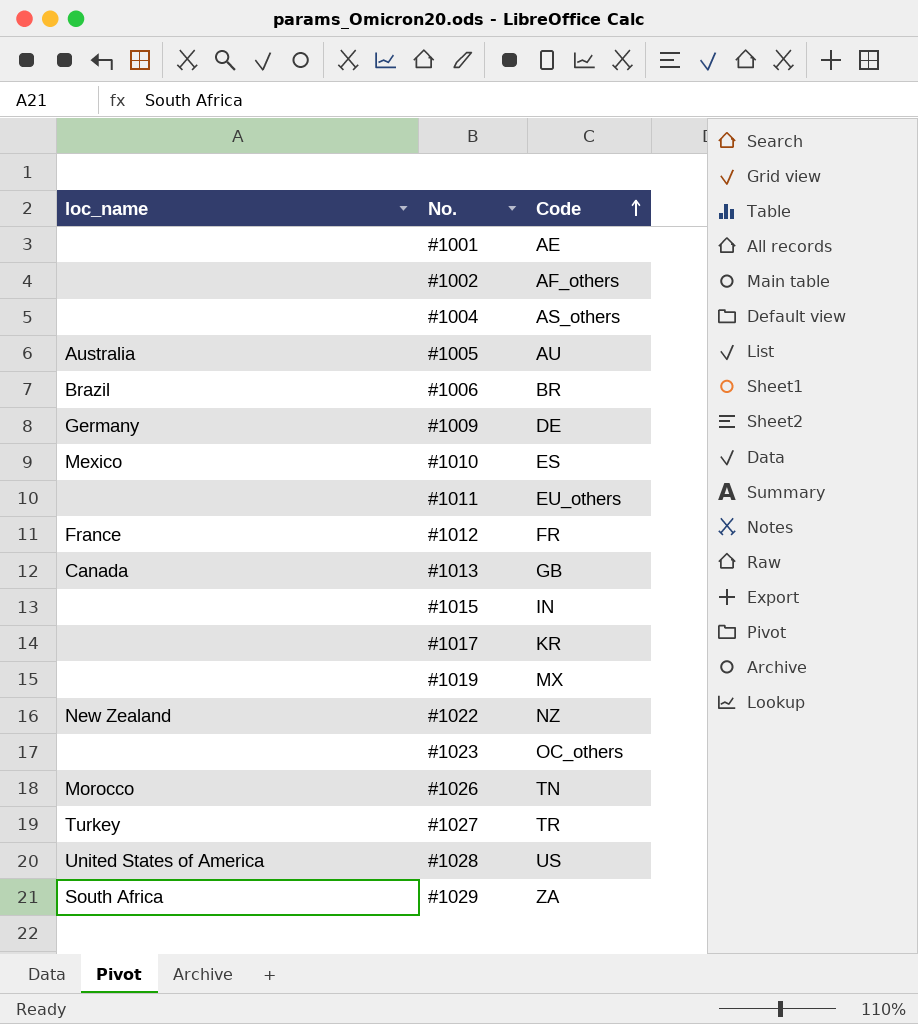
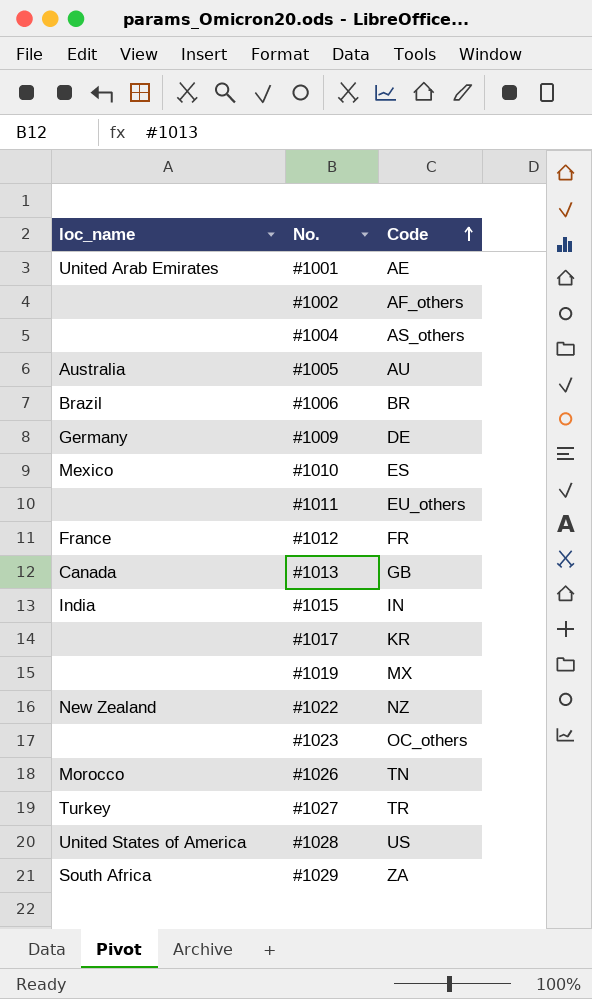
#1001 | loc_name: none -> United Arab Emirates
#1015 | loc_name: none -> India

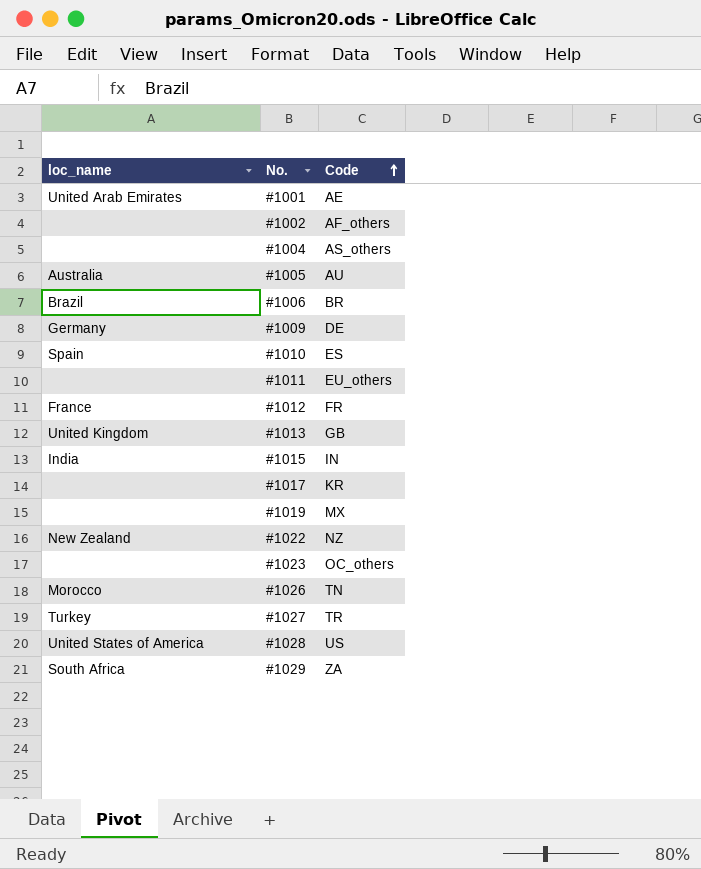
#1010 | loc_name: Mexico -> Spain
#1013 | loc_name: Canada -> United Kingdom

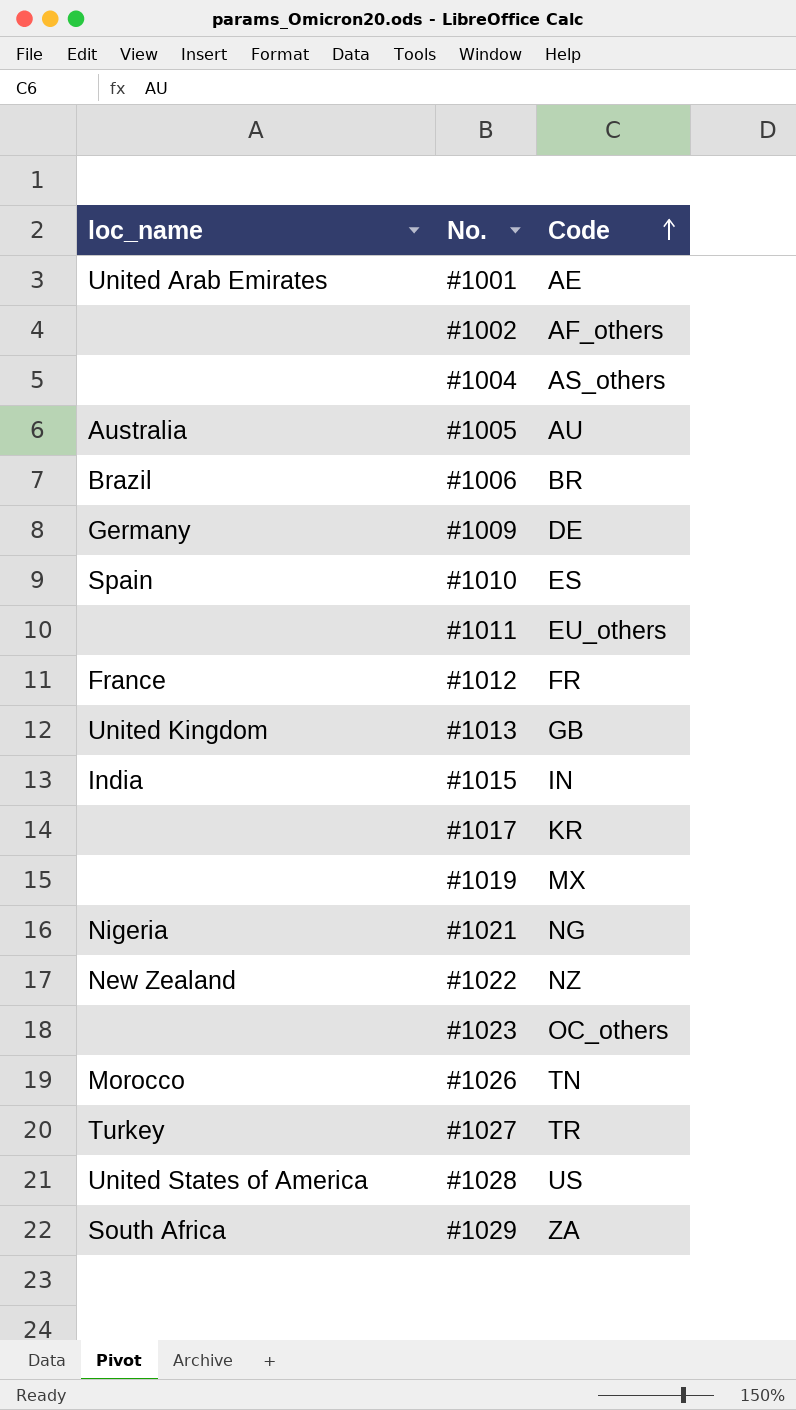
row #1021: none -> Nigeria | NG

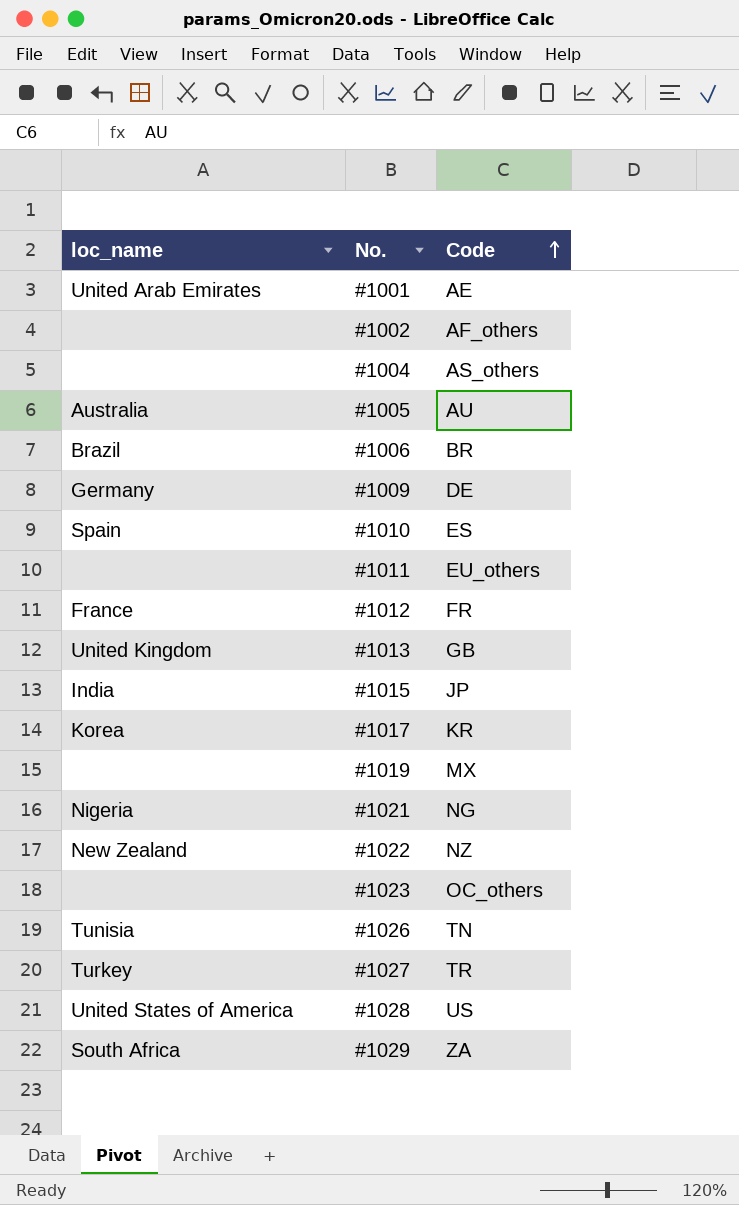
#1015 | Code: IN -> JP
#1017 | loc_name: none -> Korea
#1026 | loc_name: Morocco -> Tunisia

